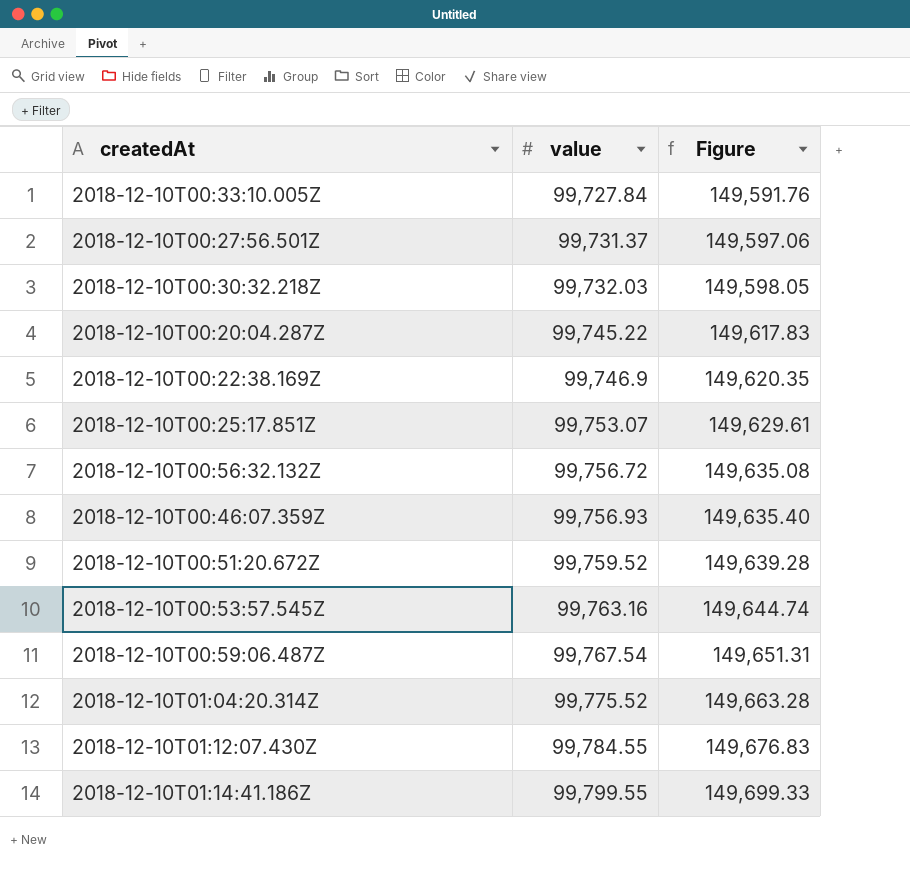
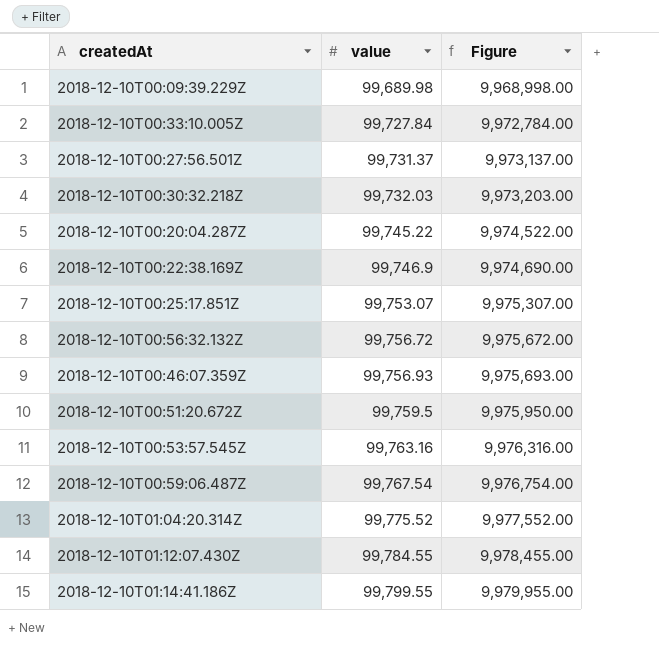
column Figure | formula: [value] * 1.5 -> [value] * 100
row 2018-12-10T00:09:39.229Z: none -> 99,689.98 | 9,968,998.00
2018-12-10T00:51:20.672Z | value: 99,759.52 -> 99,759.5

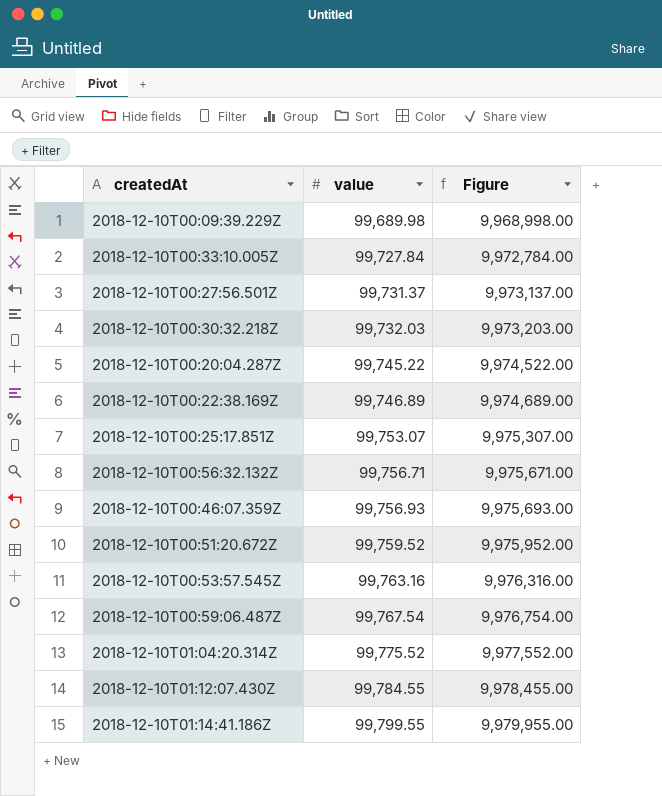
2018-12-10T00:22:38.169Z | value: 99,746.9 -> 99,746.89
2018-12-10T00:22:38.169Z | Figure: 9,974,690.00 -> 9,974,689.00
2018-12-10T00:56:32.132Z | value: 99,756.72 -> 99,756.71
2018-12-10T00:56:32.132Z | Figure: 9,975,672.00 -> 9,975,671.00
2018-12-10T00:51:20.672Z | value: 99,759.5 -> 99,759.52
2018-12-10T00:51:20.672Z | Figure: 9,975,950.00 -> 9,975,952.00

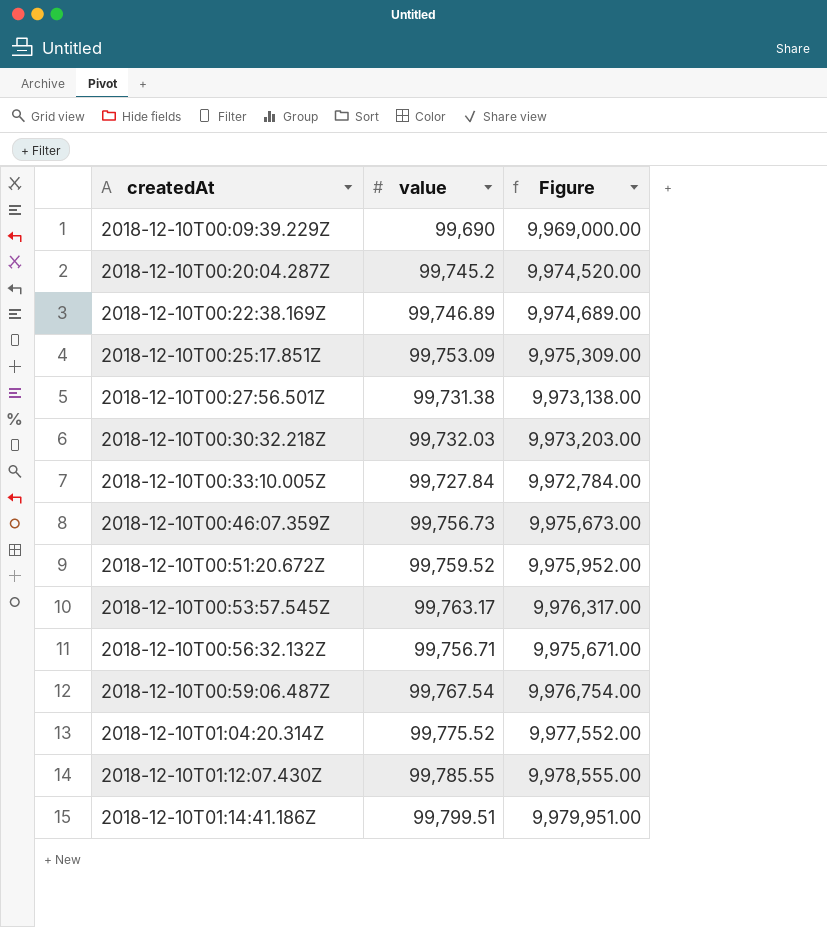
row order: value ascending -> createdAt ascending
2018-12-10T00:09:39.229Z | value: 99,689.98 -> 99,690
2018-12-10T00:09:39.229Z | Figure: 9,968,998.00 -> 9,969,000.00
2018-12-10T00:20:04.287Z | value: 99,745.22 -> 99,745.2
2018-12-10T00:20:04.287Z | Figure: 9,974,522.00 -> 9,974,520.00
2018-12-10T00:25:17.851Z | value: 99,753.07 -> 99,753.09
2018-12-10T00:25:17.851Z | Figure: 9,975,307.00 -> 9,975,309.00
2018-12-10T00:27:56.501Z | value: 99,731.37 -> 99,731.38
2018-12-10T00:27:56.501Z | Figure: 9,973,137.00 -> 9,973,138.00
2018-12-10T00:46:07.359Z | value: 99,756.93 -> 99,756.73
2018-12-10T00:46:07.359Z | Figure: 9,975,693.00 -> 9,975,673.00
2018-12-10T00:53:57.545Z | value: 99,763.16 -> 99,763.17
2018-12-10T00:53:57.545Z | Figure: 9,976,316.00 -> 9,976,317.00
2018-12-10T01:12:07.430Z | value: 99,784.55 -> 99,785.55
2018-12-10T01:12:07.430Z | Figure: 9,978,455.00 -> 9,978,555.00
2018-12-10T01:14:41.186Z | value: 99,799.55 -> 99,799.51
2018-12-10T01:14:41.186Z | Figure: 9,979,955.00 -> 9,979,951.00

